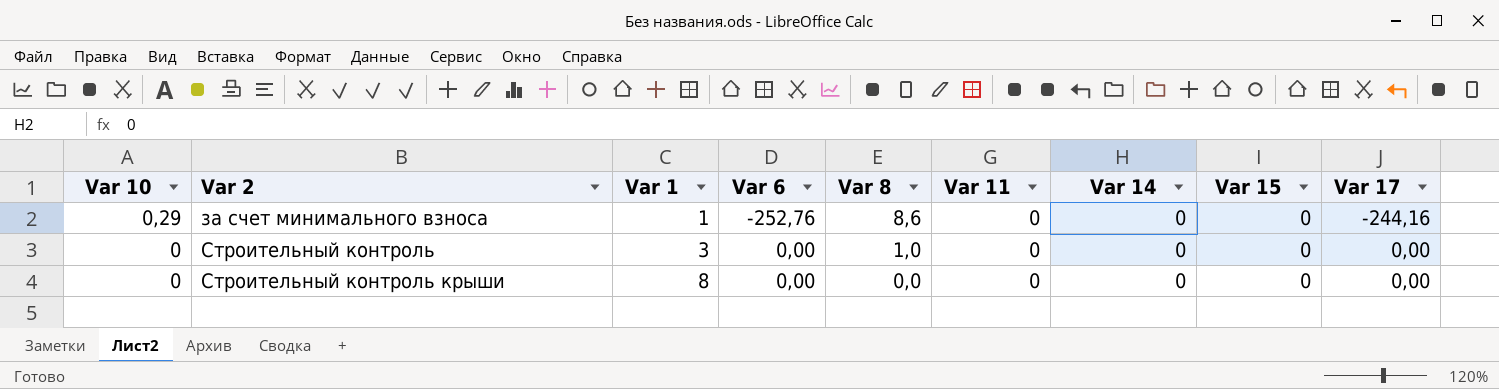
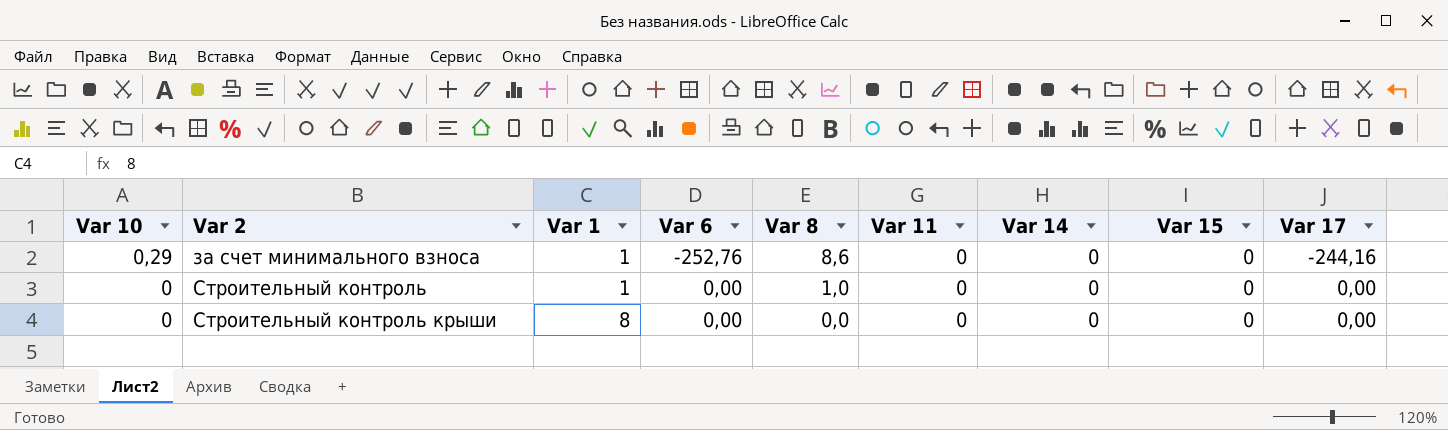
Строительный контроль | Var 1: 3 -> 1

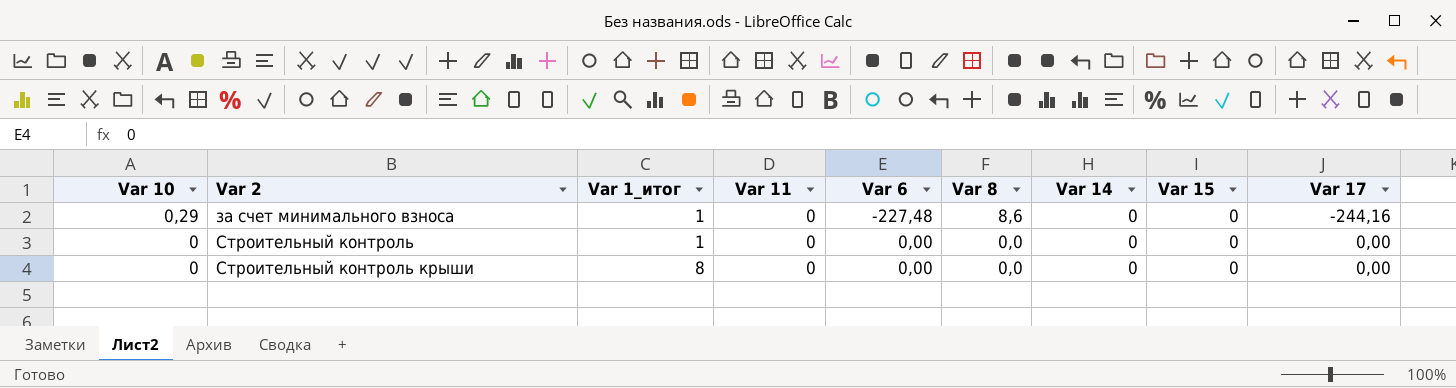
column name: Var 1 -> Var 1_итог
column Var 11 | position: 6 -> 4
за счет минимального взноса | Var 6: -252,76 -> -227,48
Строительный контроль | Var 8: 1,0 -> 0,0

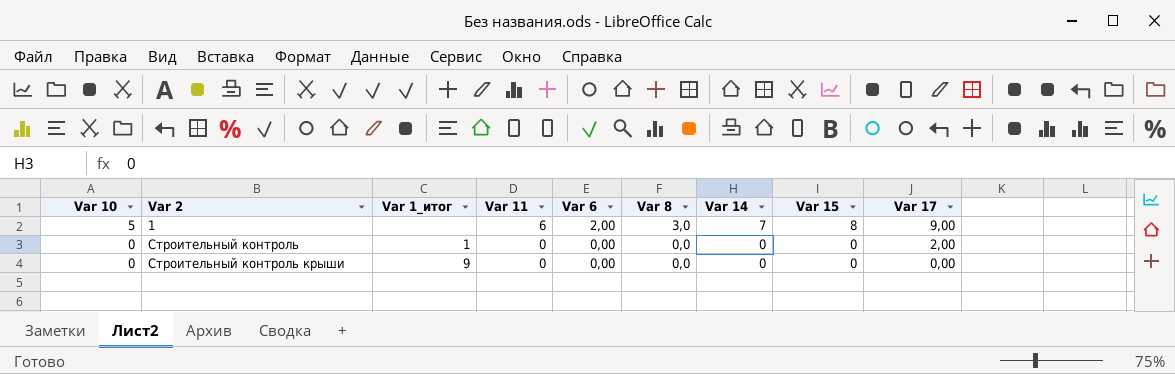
row за счет минимального взноса: 0,29 | 1 | 0 | -227,48 | 8,6 | 0 | 0 | -244,16 -> none
row 1: none -> 5 | none | 6 | 2,00 | 3,0 | 7 | 8 | 9,00
Строительный контроль | Var 17: 0,00 -> 2,00
Строительный контроль крыши | Var 1_итог: 8 -> 9

